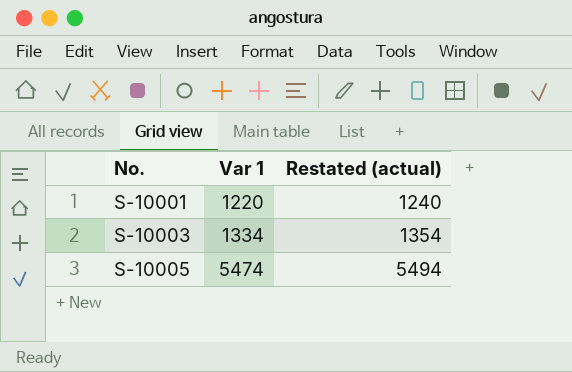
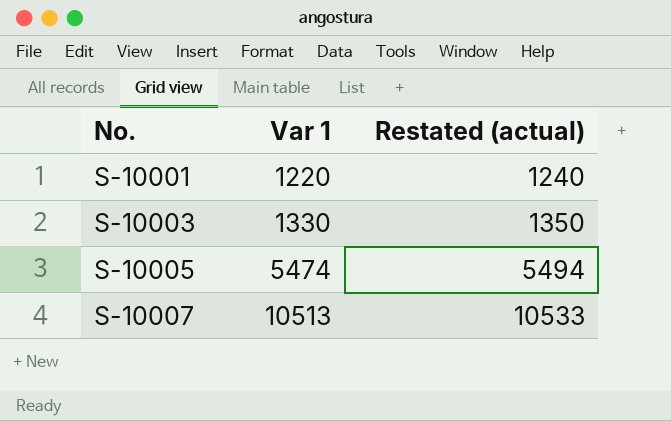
S-10003 | Var 1: 1334 -> 1330
S-10003 | Restated (actual): 1354 -> 1350
row S-10007: none -> 10513 | 10533

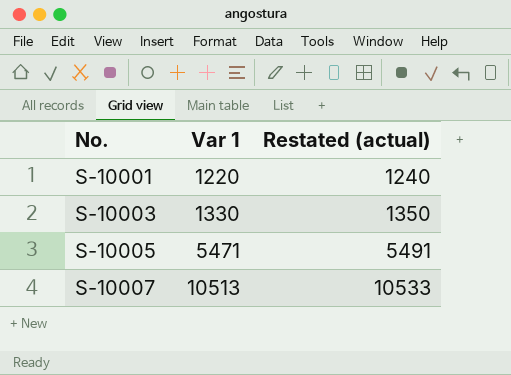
S-10005 | Var 1: 5474 -> 5471
S-10005 | Restated (actual): 5494 -> 5491

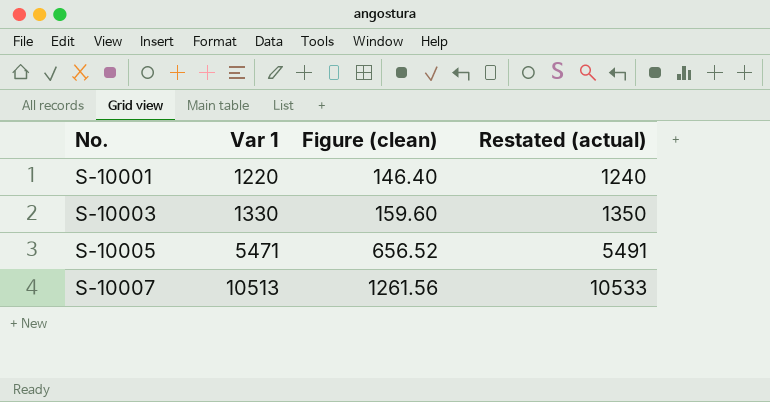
column Figure (clean) | formula: none -> [Var 1] * 0.12

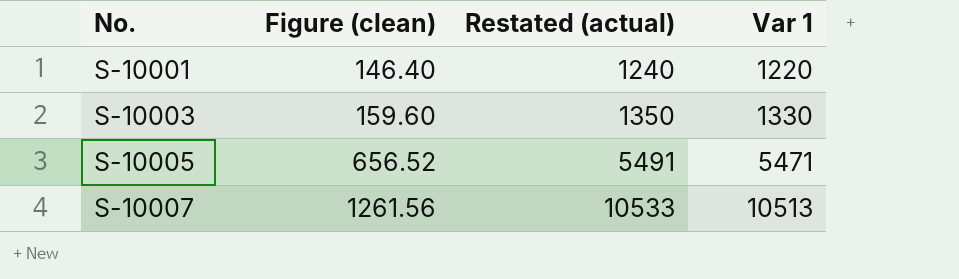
column Var 1 | position: 2 -> 4

